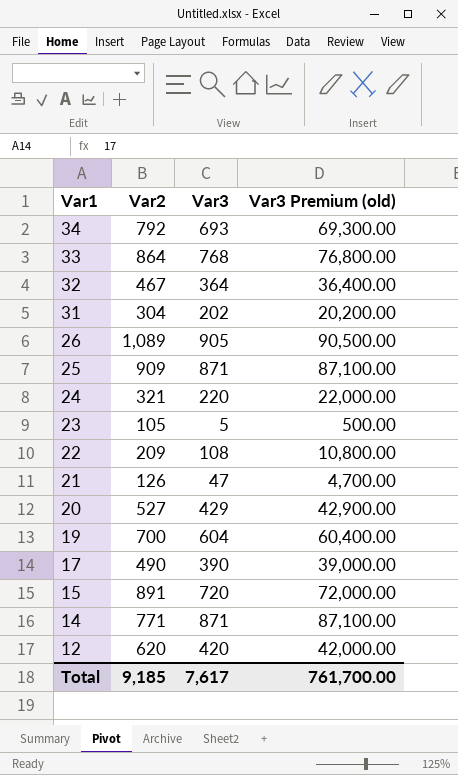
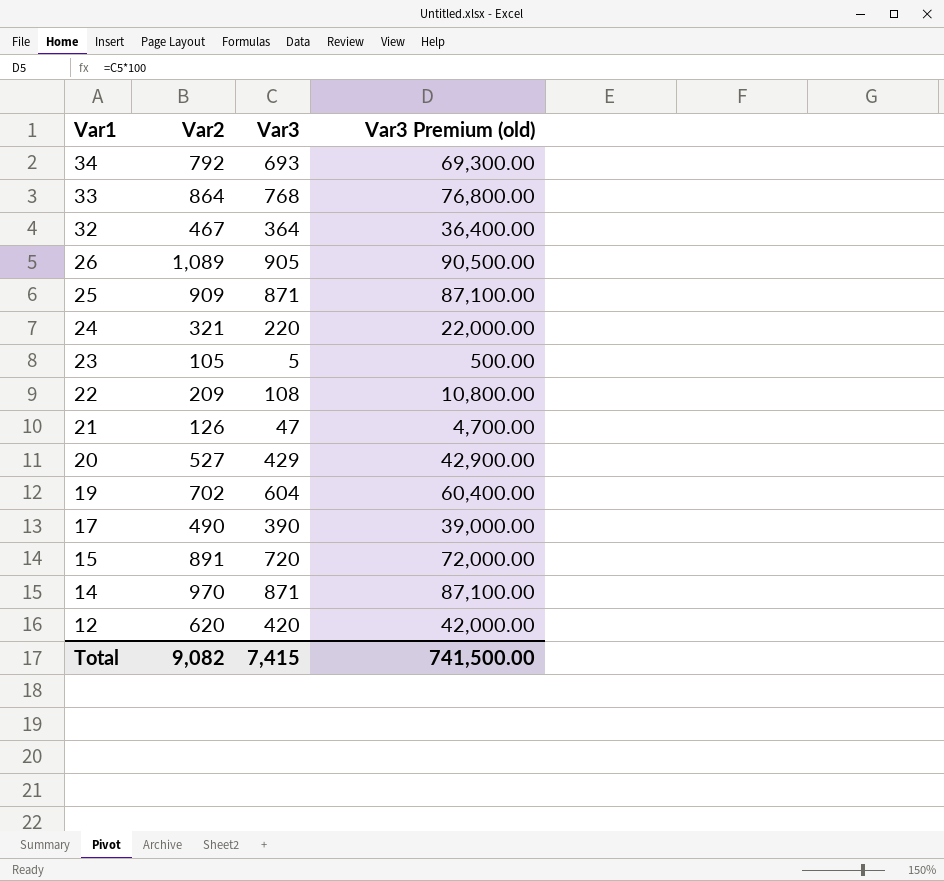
row 31: 304 | 202 | 20,200.00 -> none
19 | Var2: 700 -> 702
14 | Var2: 771 -> 970
Total | Var2: 9,185 -> 9,082
Total | Var3: 7,617 -> 7,415
Total | Var3 Premium (old): 761,700.00 -> 741,500.00

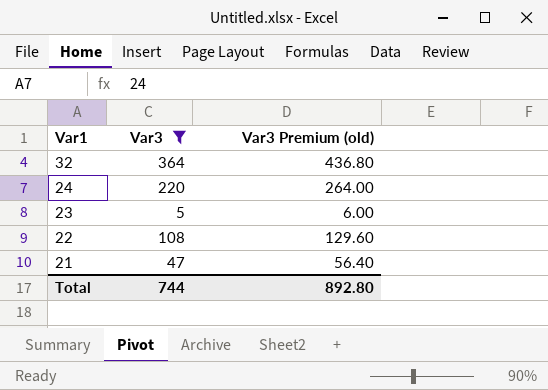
filter: none -> Var3 <= 364
column Var2 | position: 2 -> none
column Var3 Premium (old) | formula: [Var3] * 100 -> [Var3] * 1.2
Total | Var3: 7,415 -> 744
Total | Var3 Premium (old): 741,500.00 -> 892.80

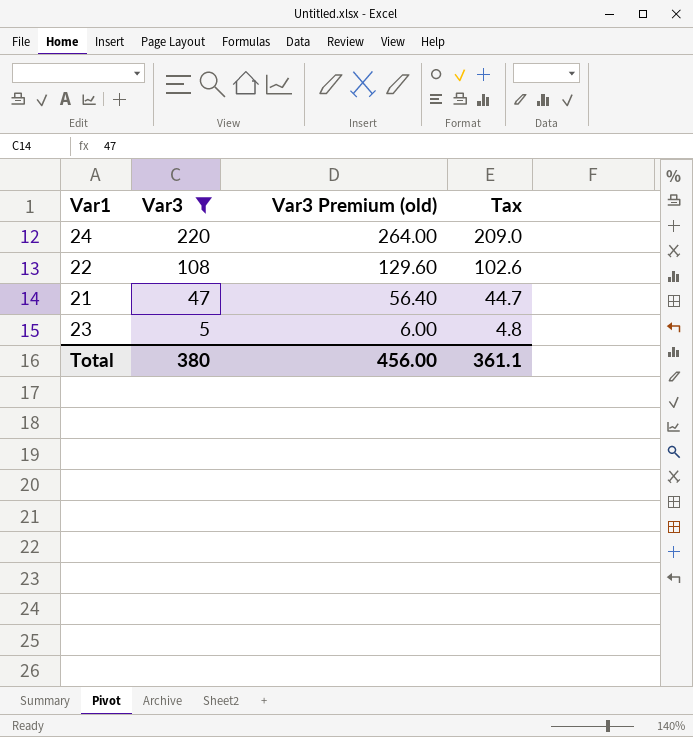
row order: Var1 descending -> Var3 descending
column Tax | formula: none -> [Var3] * 0.95
row 32: 364 | 436.80 -> none
Total | Var3: 744 -> 380
Total | Var3 Premium (old): 892.80 -> 456.00

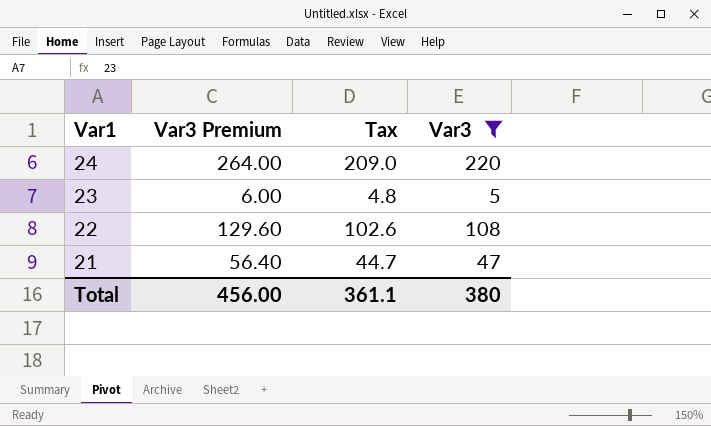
row order: Var3 descending -> Var1 descending
column name: Var3 Premium (old) -> Var3 Premium
column Var3 | position: 2 -> 4

